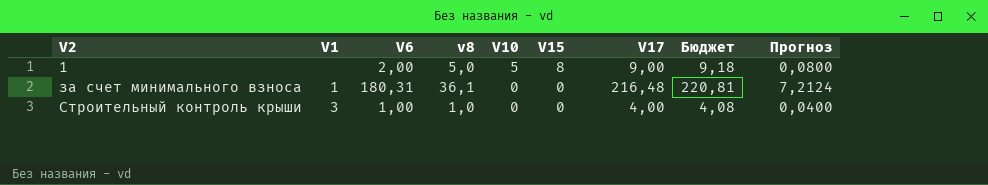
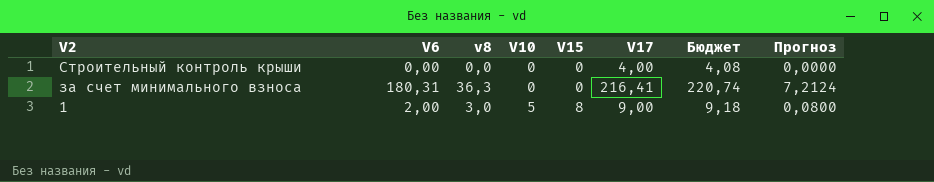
row order: V2 ascending -> V2 descending
column V1 | position: 2 -> none
Строительный контроль крыши | V6: 1,00 -> 0,00
Строительный контроль крыши | v8: 1,0 -> 0,0
Строительный контроль крыши | Прогноз: 0,0400 -> 0,0000
за счет минимального взноса | v8: 36,1 -> 36,3
за счет минимального взноса | V17: 216,48 -> 216,41
за счет минимального взноса | Бюджет: 220,81 -> 220,74
1 | v8: 5,0 -> 3,0

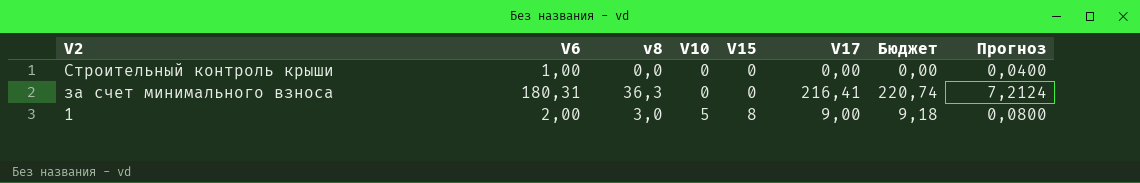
Строительный контроль крыши | V6: 0,00 -> 1,00
Строительный контроль крыши | V17: 4,00 -> 0,00
Строительный контроль крыши | Бюджет: 4,08 -> 0,00
Строительный контроль крыши | Прогноз: 0,0000 -> 0,0400

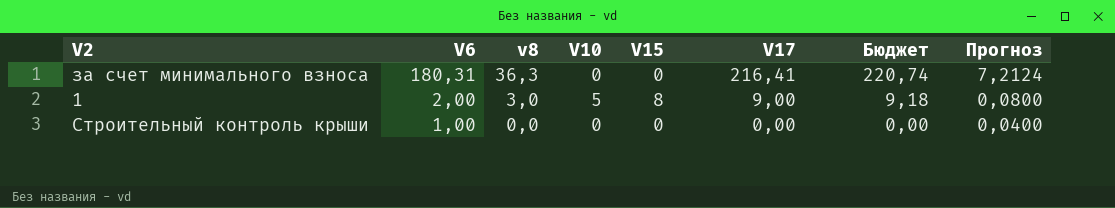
row order: V2 descending -> V6 descending

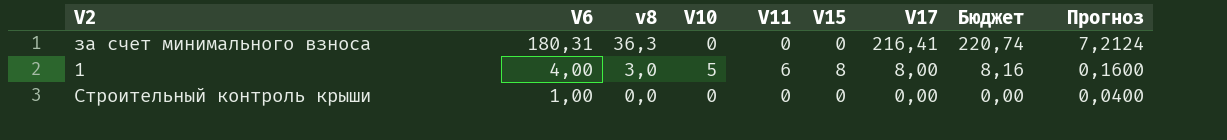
column V11 | position: none -> 5
1 | V6: 2,00 -> 4,00
1 | V17: 9,00 -> 8,00
1 | Бюджет: 9,18 -> 8,16
1 | Прогноз: 0,0800 -> 0,1600

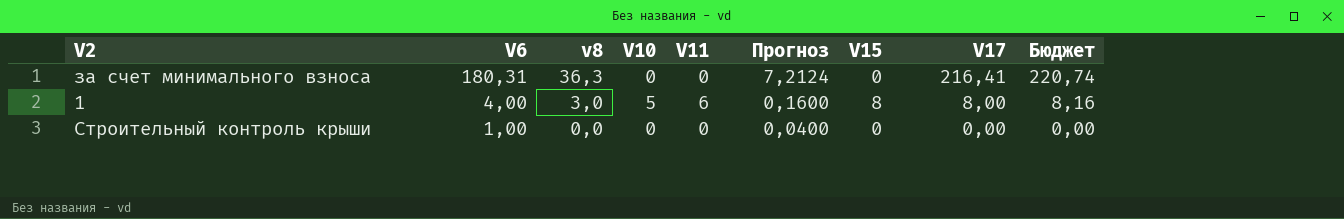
column Прогноз | position: 9 -> 6

